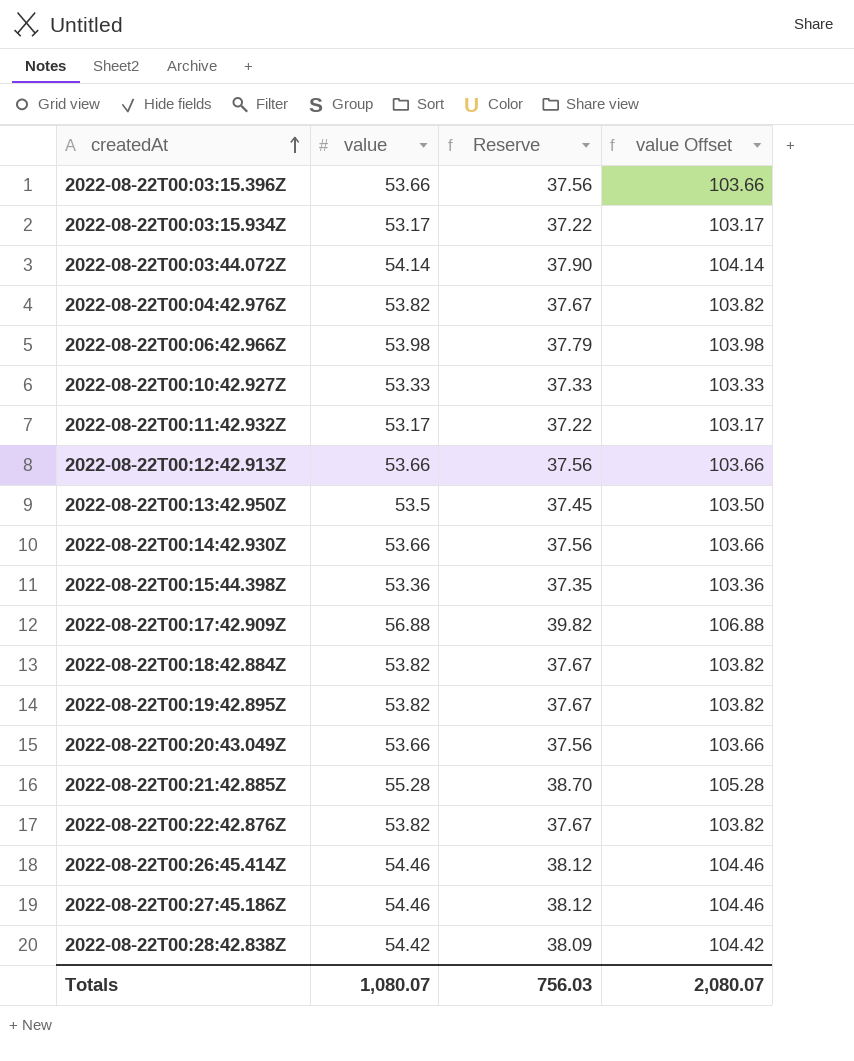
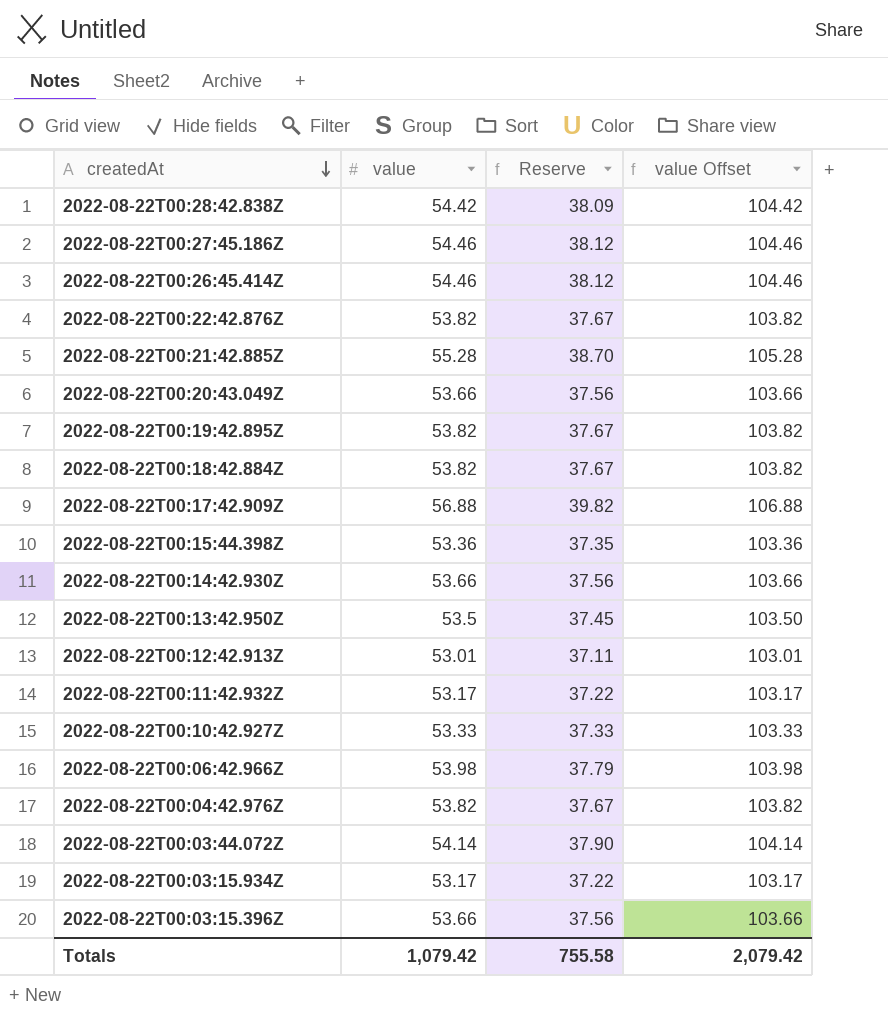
row order: createdAt ascending -> createdAt descending
2022-08-22T00:12:42.913Z | value: 53.66 -> 53.01
2022-08-22T00:12:42.913Z | Reserve: 37.56 -> 37.11
2022-08-22T00:12:42.913Z | value Offset: 103.66 -> 103.01
Totals | value: 1,080.07 -> 1,079.42
Totals | Reserve: 756.03 -> 755.58
Totals | value Offset: 2,080.07 -> 2,079.42

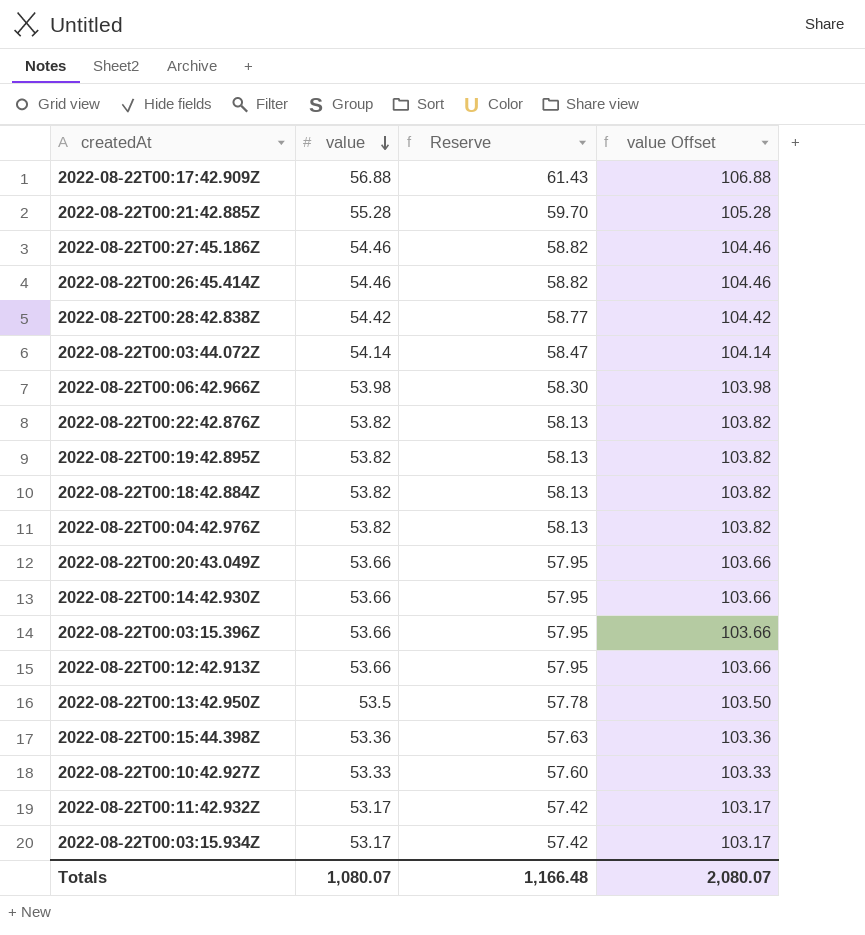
row order: createdAt descending -> value descending
column Reserve | formula: [value] * 0.7 -> [value] * 1.08
2022-08-22T00:12:42.913Z | value: 53.01 -> 53.66
2022-08-22T00:12:42.913Z | value Offset: 103.01 -> 103.66
Totals | value: 1,079.42 -> 1,080.07
Totals | Reserve: 755.58 -> 1,166.48
Totals | value Offset: 2,079.42 -> 2,080.07

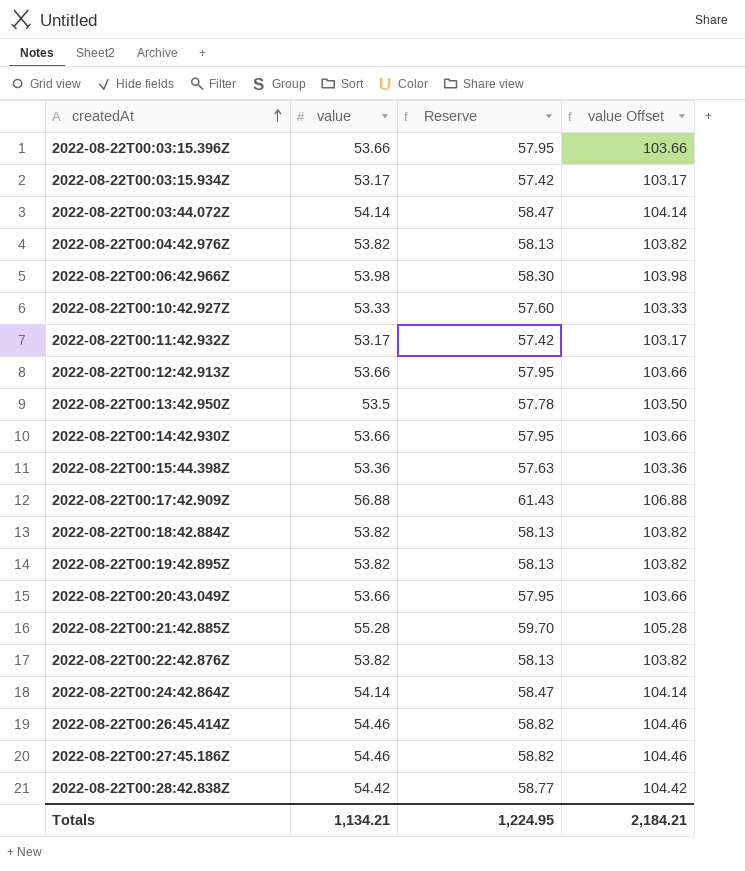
row order: value descending -> createdAt ascending
row 2022-08-22T00:24:42.864Z: none -> 54.14 | 58.47 | 104.14
Totals | value: 1,080.07 -> 1,134.21
Totals | Reserve: 1,166.48 -> 1,224.95
Totals | value Offset: 2,080.07 -> 2,184.21

